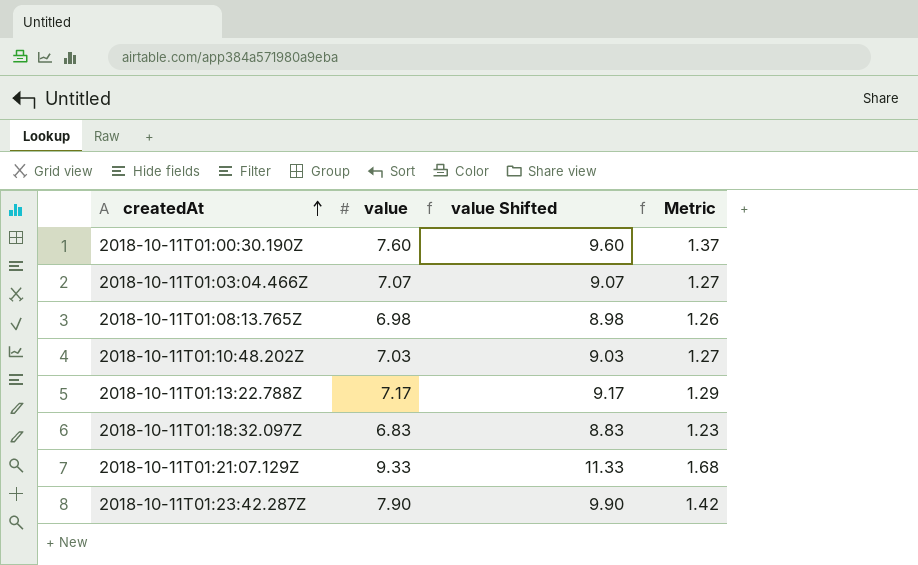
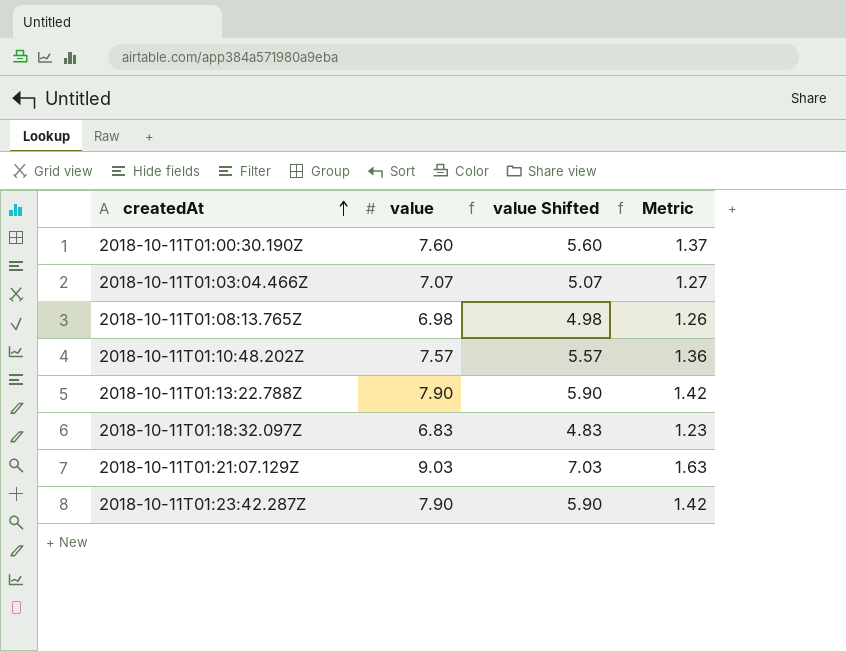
column value Shifted | formula: [value] + 2 -> [value] - 2
2018-10-11T01:10:48.202Z | value: 7.03 -> 7.57
2018-10-11T01:10:48.202Z | Metric: 1.27 -> 1.36
2018-10-11T01:13:22.788Z | value: 7.17 -> 7.90
2018-10-11T01:13:22.788Z | Metric: 1.29 -> 1.42
2018-10-11T01:21:07.129Z | value: 9.33 -> 9.03
2018-10-11T01:21:07.129Z | Metric: 1.68 -> 1.63

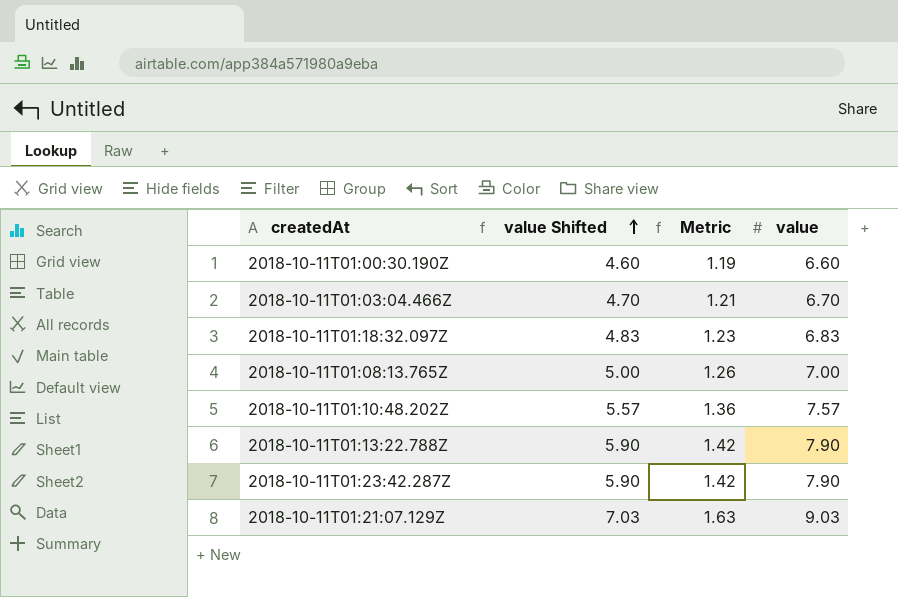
row order: createdAt ascending -> value Shifted ascending
column value | position: 2 -> 4
2018-10-11T01:00:30.190Z | value Shifted: 5.60 -> 4.60
2018-10-11T01:00:30.190Z | Metric: 1.37 -> 1.19
2018-10-11T01:00:30.190Z | value: 7.60 -> 6.60
2018-10-11T01:03:04.466Z | value Shifted: 5.07 -> 4.70
2018-10-11T01:03:04.466Z | Metric: 1.27 -> 1.21
2018-10-11T01:03:04.466Z | value: 7.07 -> 6.70
2018-10-11T01:08:13.765Z | value Shifted: 4.98 -> 5.00
2018-10-11T01:08:13.765Z | value: 6.98 -> 7.00

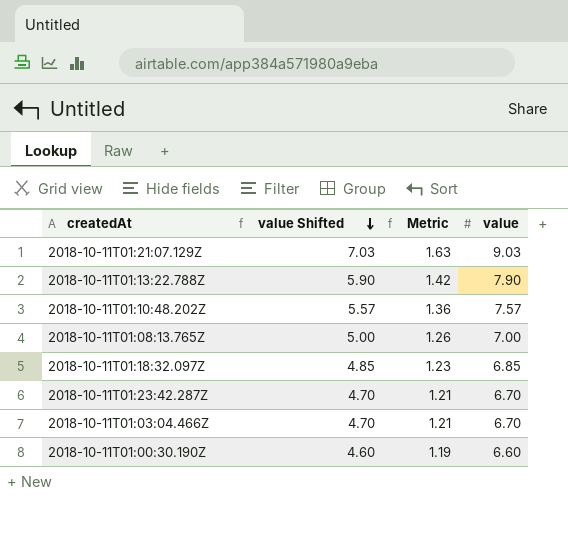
row order: value Shifted ascending -> value Shifted descending
2018-10-11T01:18:32.097Z | value Shifted: 4.83 -> 4.85
2018-10-11T01:18:32.097Z | value: 6.83 -> 6.85
2018-10-11T01:23:42.287Z | value Shifted: 5.90 -> 4.70
2018-10-11T01:23:42.287Z | Metric: 1.42 -> 1.21
2018-10-11T01:23:42.287Z | value: 7.90 -> 6.70

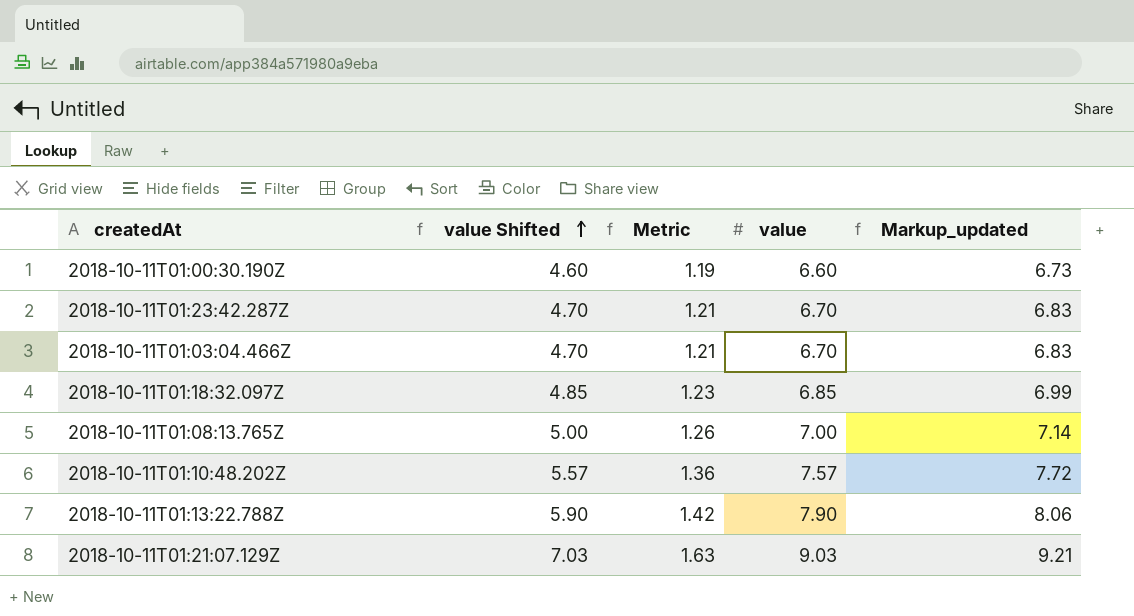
row order: value Shifted descending -> value Shifted ascending
column Markup_updated | formula: none -> [value] * 1.02

